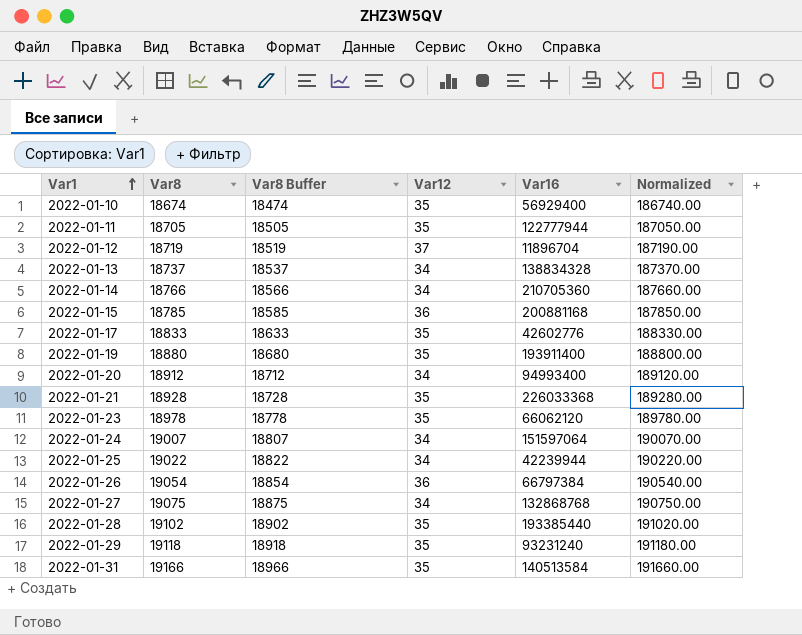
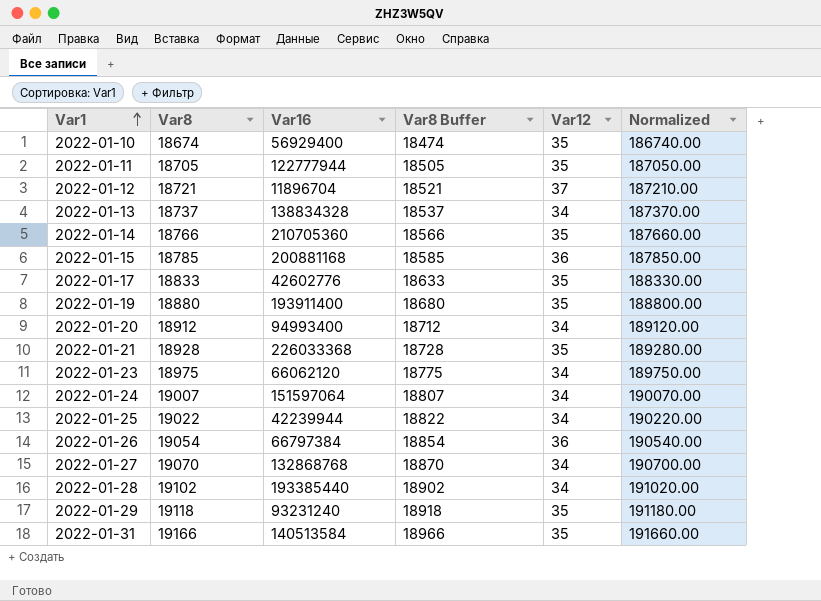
column Var16 | position: 5 -> 3
2022-01-12 | Var8: 18719 -> 18721
2022-01-12 | Var8 Buffer: 18519 -> 18521
2022-01-12 | Normalized: 187190.00 -> 187210.00
2022-01-14 | Var12: 34 -> 35
2022-01-23 | Var8: 18978 -> 18975
2022-01-23 | Var8 Buffer: 18778 -> 18775
2022-01-23 | Var12: 35 -> 34
2022-01-23 | Normalized: 189780.00 -> 189750.00
2022-01-27 | Var8: 19075 -> 19070
2022-01-27 | Var8 Buffer: 18875 -> 18870
2022-01-27 | Normalized: 190750.00 -> 190700.00
2022-01-28 | Var12: 35 -> 34

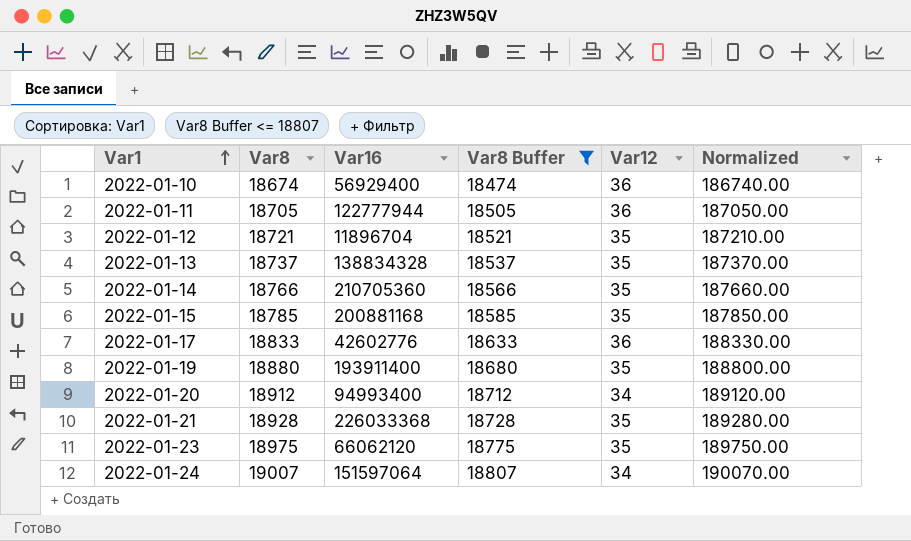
filter: none -> Var8 Buffer <= 18807
2022-01-10 | Var12: 35 -> 36
2022-01-11 | Var12: 35 -> 36
2022-01-12 | Var12: 37 -> 35
2022-01-13 | Var12: 34 -> 35
2022-01-15 | Var12: 36 -> 35
2022-01-17 | Var12: 35 -> 36
2022-01-23 | Var12: 34 -> 35

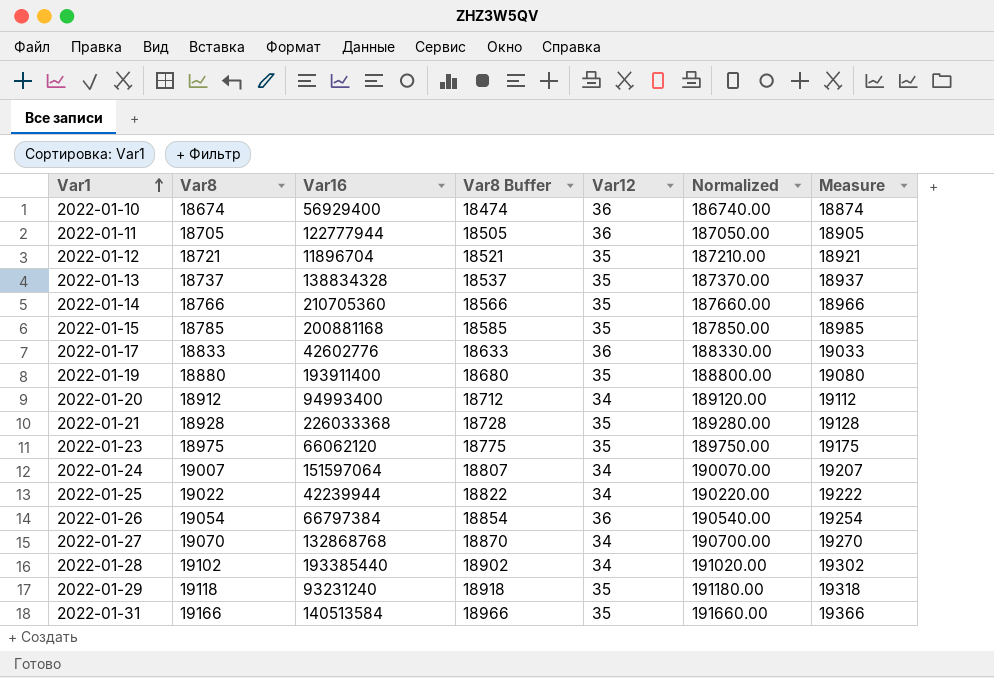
filter: Var8 Buffer <= 18807 -> none
column Measure | formula: none -> [Var8] + 200

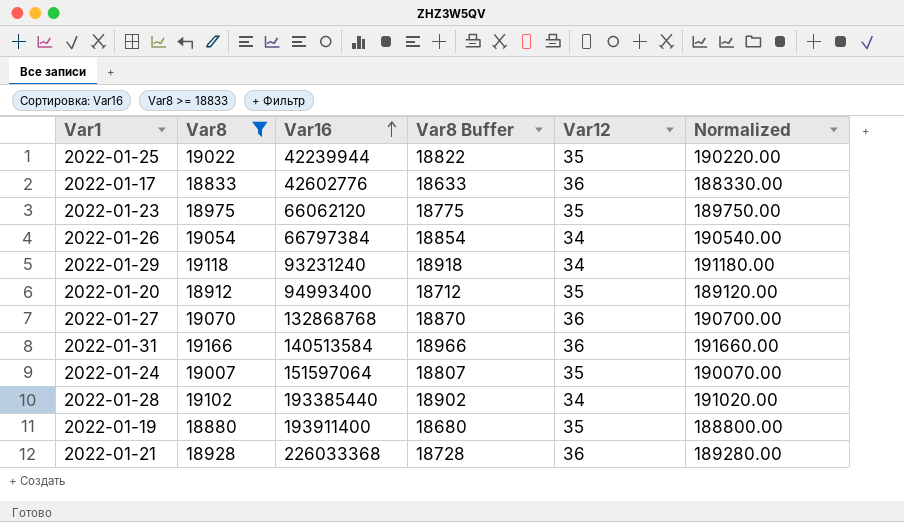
filter: none -> Var8 >= 18833
row order: Var1 ascending -> Var16 ascending
column Measure | formula: [Var8] + 200 -> none
2022-01-25 | Var12: 34 -> 35
2022-01-26 | Var12: 36 -> 34
2022-01-29 | Var12: 35 -> 34
2022-01-20 | Var12: 34 -> 35
2022-01-27 | Var12: 34 -> 36
2022-01-31 | Var12: 35 -> 36
2022-01-24 | Var12: 34 -> 35
2022-01-21 | Var12: 35 -> 36

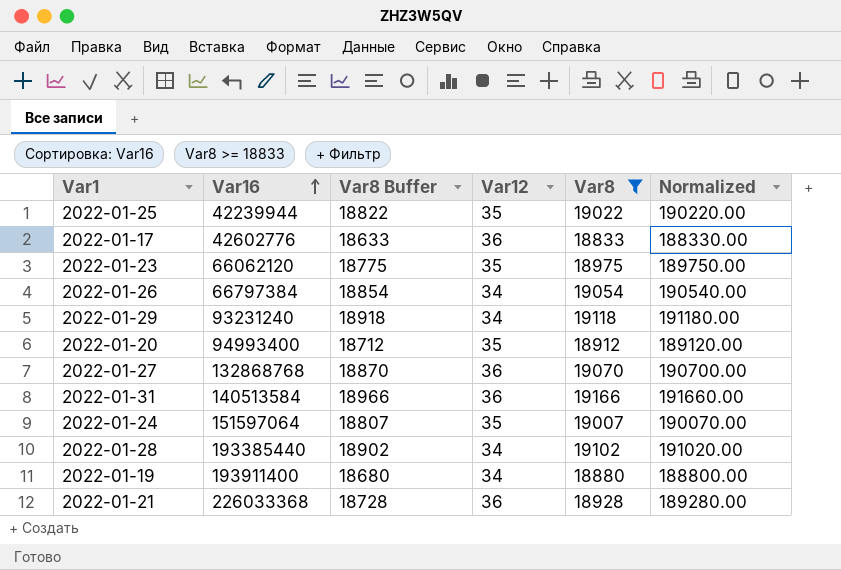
column Var8 | position: 2 -> 5
2022-01-19 | Var12: 35 -> 34

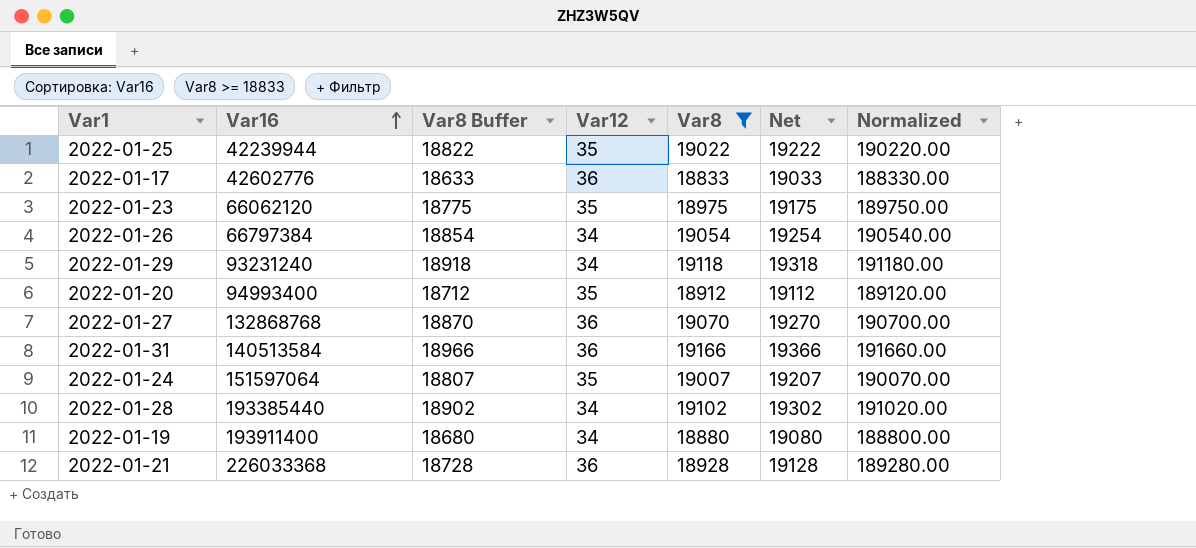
column Net | formula: none -> [Var8] + 200

